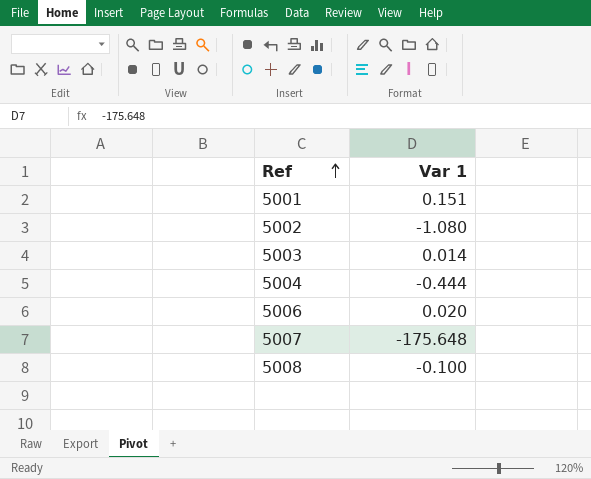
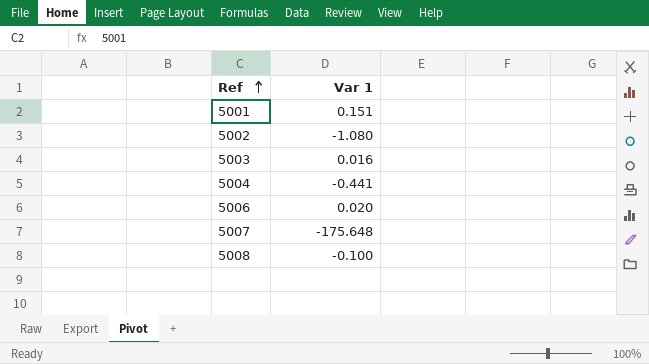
5003 | Var 1: 0.014 -> 0.016
5004 | Var 1: -0.444 -> -0.441

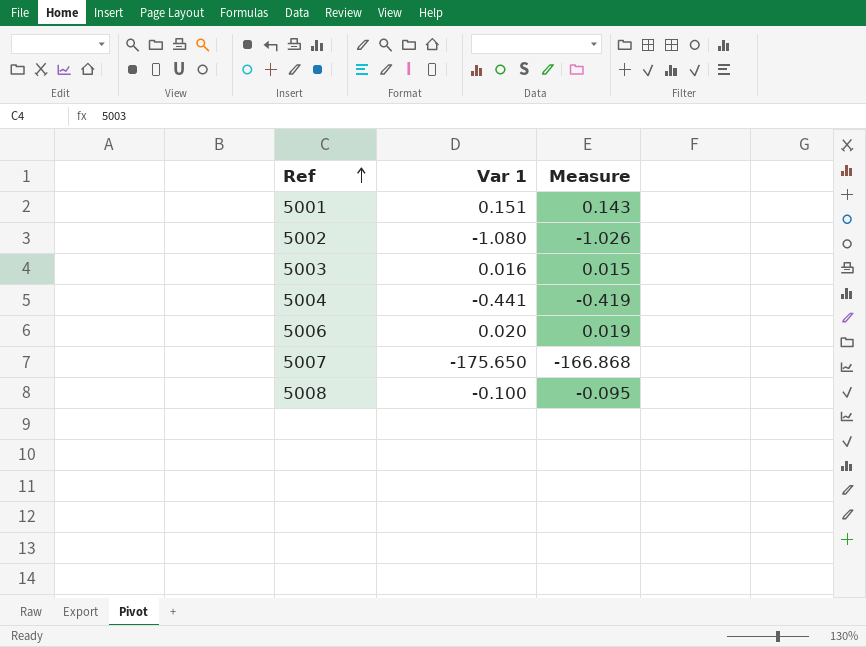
column Measure | formula: none -> [Var 1] * 0.95
5007 | Var 1: -175.648 -> -175.650

